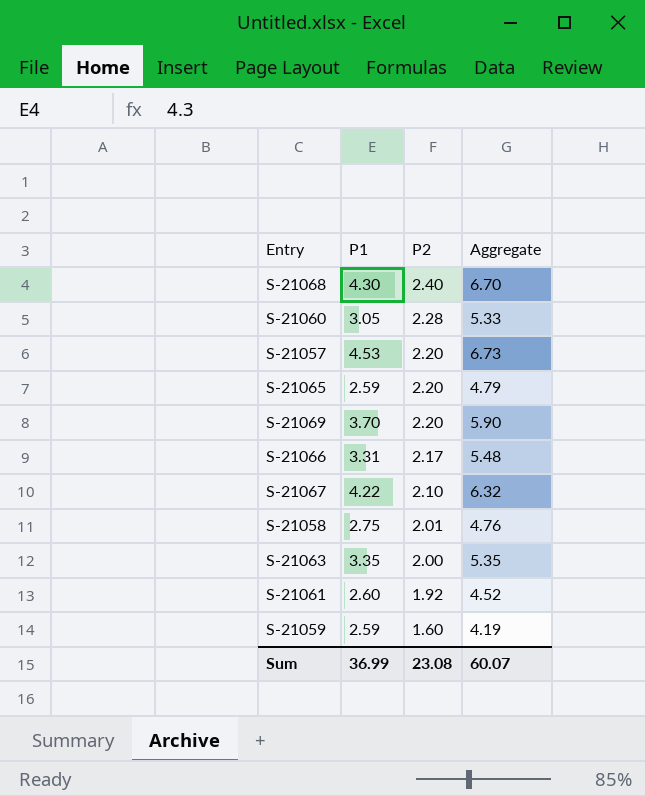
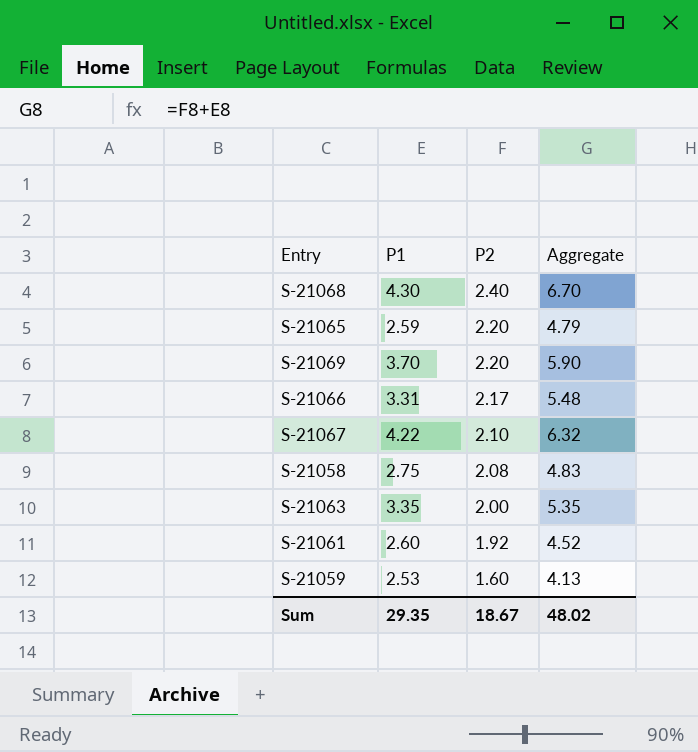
row S-21060: 3.05 | 2.28 | 5.33 -> none
row S-21057: 4.53 | 2.20 | 6.73 -> none
S-21058 | P2: 2.01 -> 2.08
S-21058 | Aggregate: 4.76 -> 4.83
S-21059 | P1: 2.59 -> 2.53
S-21059 | Aggregate: 4.19 -> 4.13
Sum | P1: 36.99 -> 29.35
Sum | P2: 23.08 -> 18.67
Sum | Aggregate: 60.07 -> 48.02

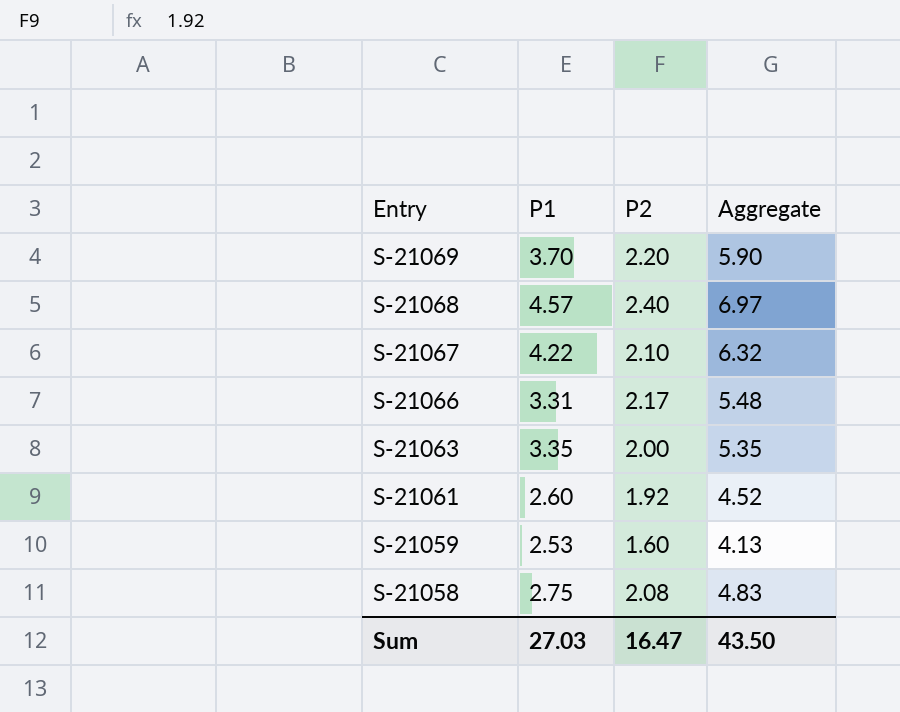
row order: P2 descending -> Entry descending
row S-21065: 2.59 | 2.20 | 4.79 -> none
S-21068 | P1: 4.30 -> 4.57
S-21068 | Aggregate: 6.70 -> 6.97
Sum | P1: 29.35 -> 27.03
Sum | P2: 18.67 -> 16.47
Sum | Aggregate: 48.02 -> 43.50

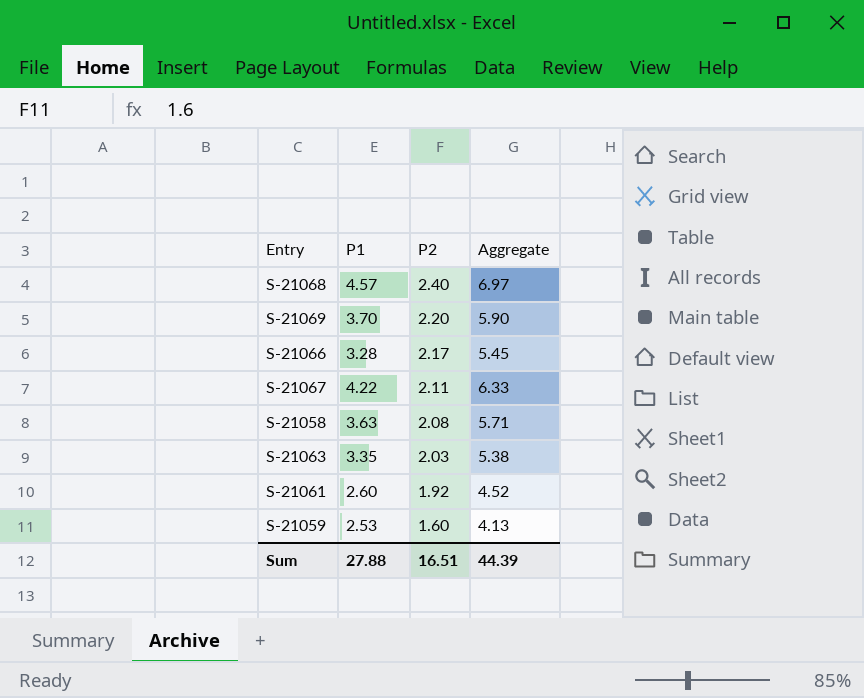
row order: Entry descending -> P2 descending
S-21066 | P1: 3.31 -> 3.28
S-21066 | Aggregate: 5.48 -> 5.45
S-21067 | P2: 2.10 -> 2.11
S-21067 | Aggregate: 6.32 -> 6.33
S-21058 | P1: 2.75 -> 3.63
S-21058 | Aggregate: 4.83 -> 5.71
S-21063 | P2: 2.00 -> 2.03
S-21063 | Aggregate: 5.35 -> 5.38
Sum | P1: 27.03 -> 27.88
Sum | P2: 16.47 -> 16.51
Sum | Aggregate: 43.50 -> 44.39

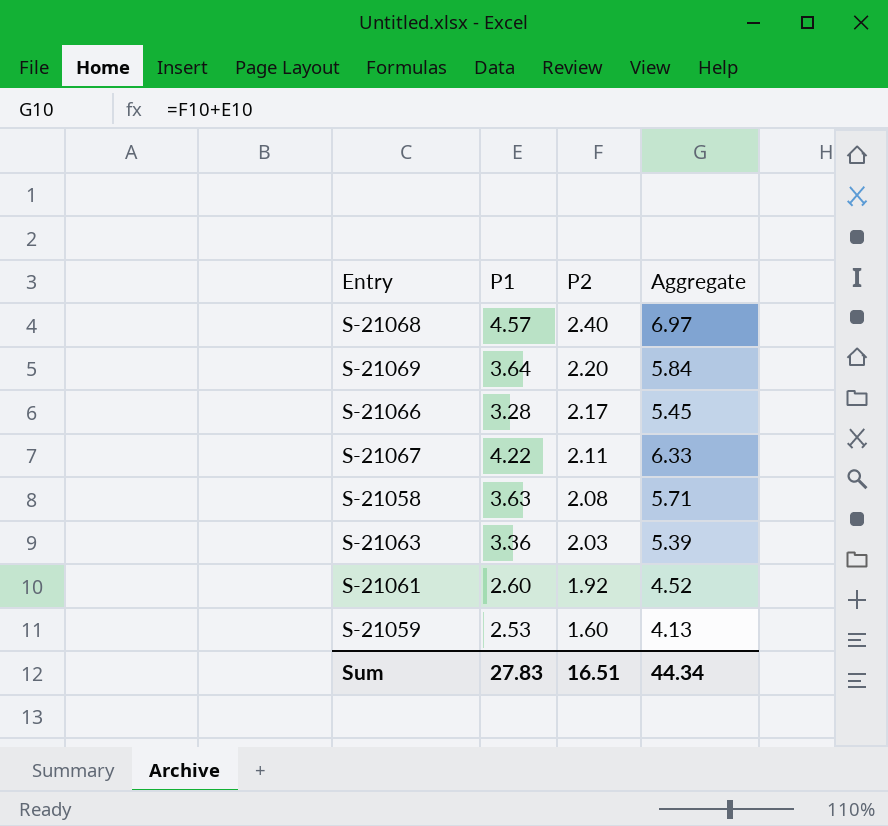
S-21069 | P1: 3.70 -> 3.64
S-21069 | Aggregate: 5.90 -> 5.84
S-21063 | P1: 3.35 -> 3.36
S-21063 | Aggregate: 5.38 -> 5.39
Sum | P1: 27.88 -> 27.83
Sum | Aggregate: 44.39 -> 44.34

